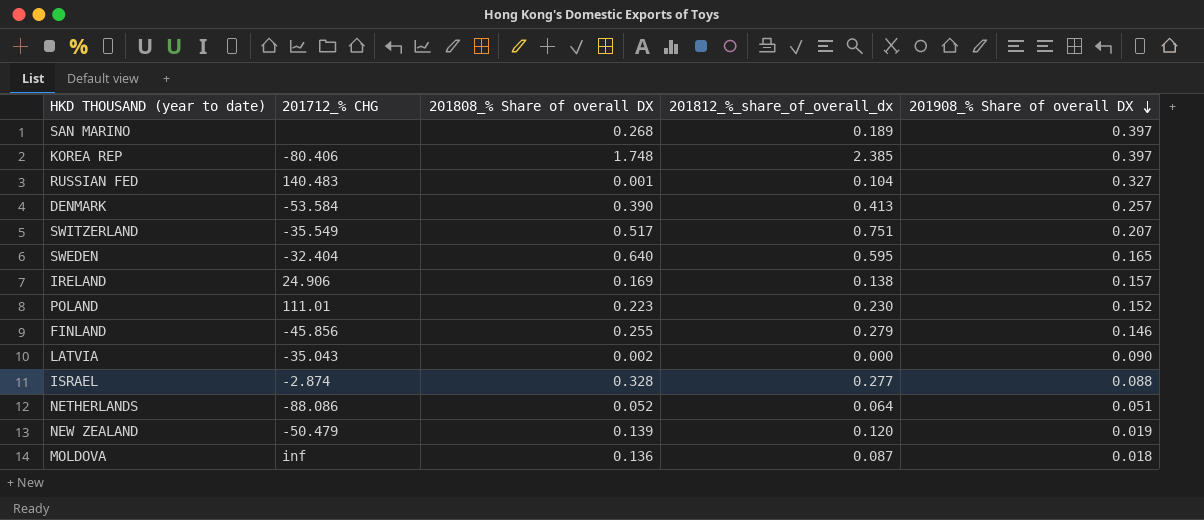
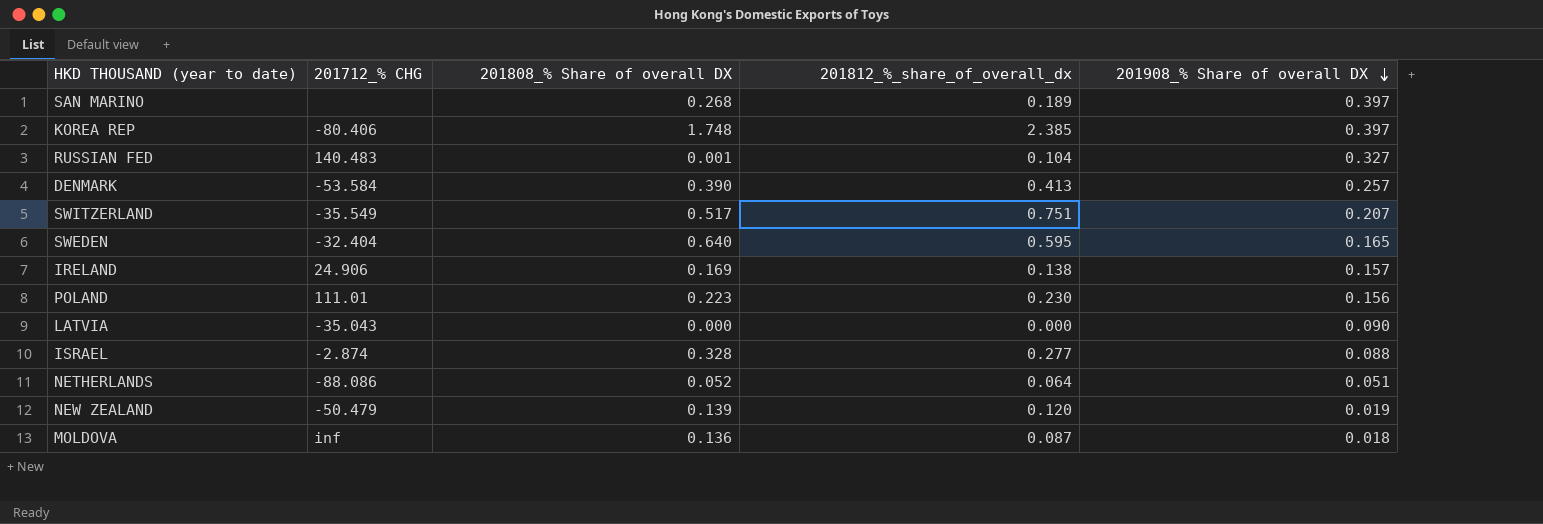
row FINLAND: -45.856 | 0.255 | 0.279 | 0.146 -> none
POLAND | 201908_% Share of overall DX: 0.152 -> 0.156
LATVIA | 201808_% Share of overall DX: 0.002 -> 0.000

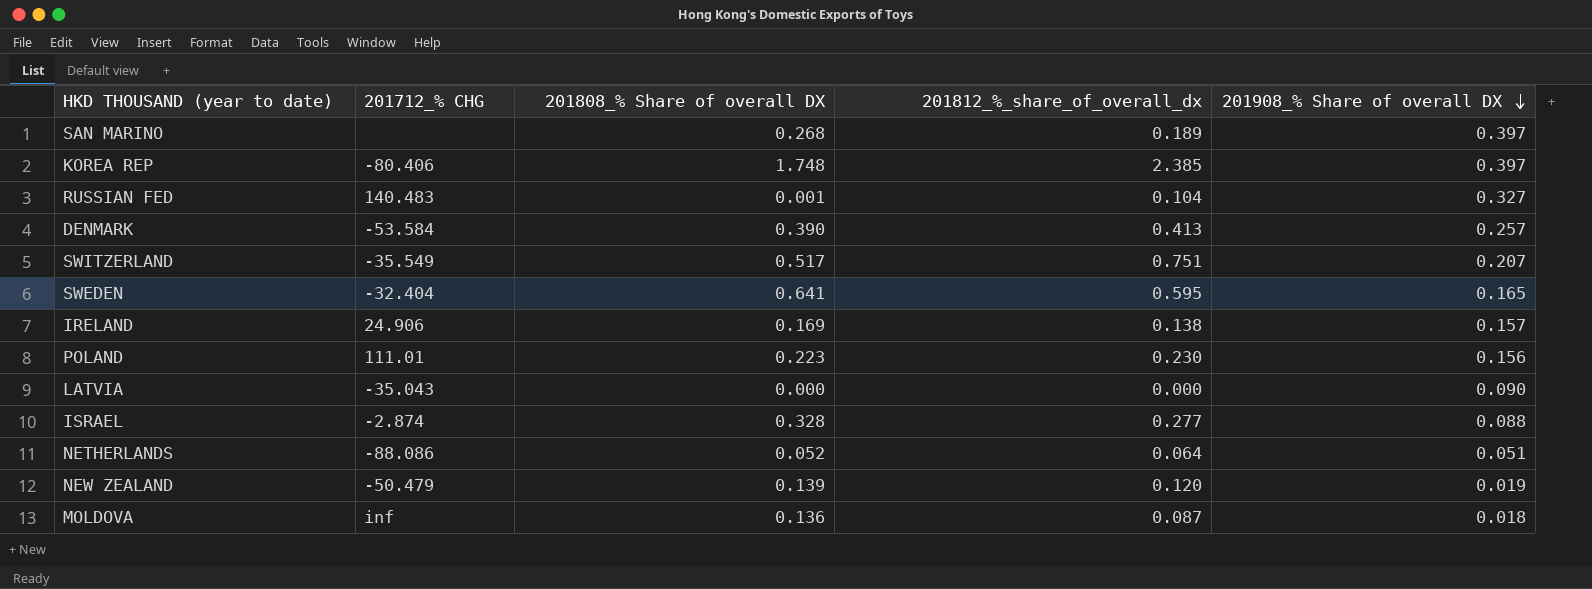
SWEDEN | 201808_% Share of overall DX: 0.640 -> 0.641

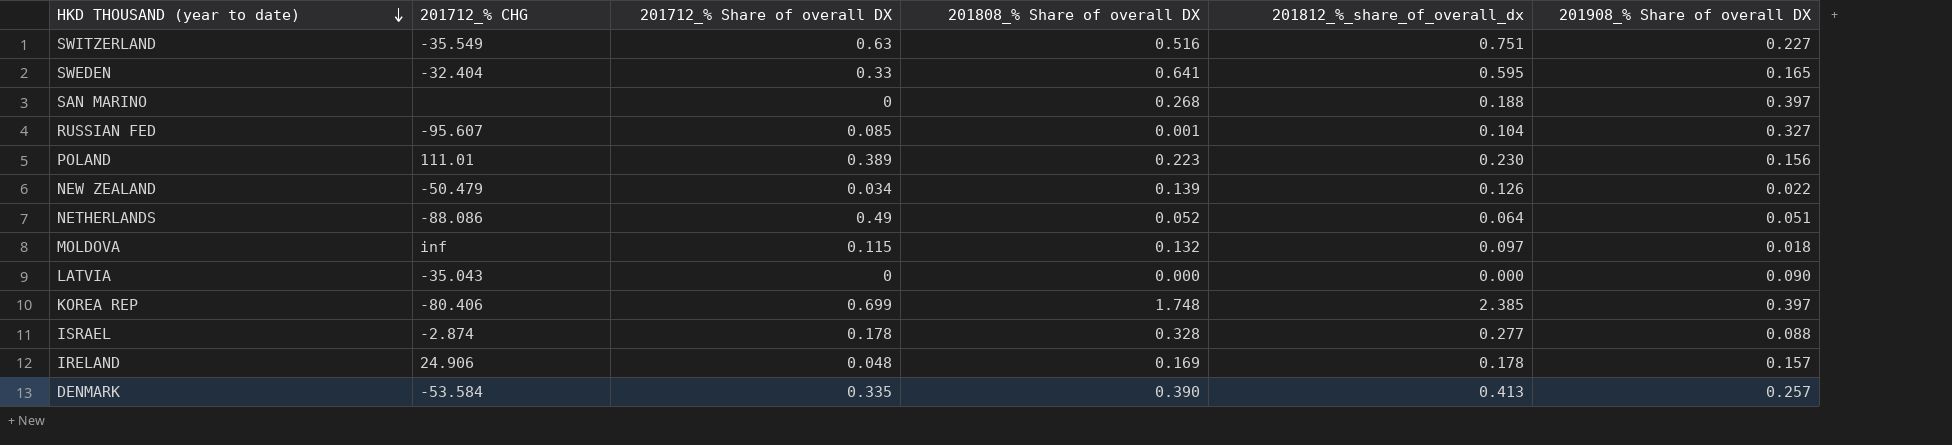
row order: 201908_% Share of overall DX descending -> HKD THOUSAND (year to date) descending
column 201712_% Share of overall DX | position: none -> 3
SWITZERLAND | 201808_% Share of overall DX: 0.517 -> 0.516
SWITZERLAND | 201908_% Share of overall DX: 0.207 -> 0.227
SAN MARINO | 201812_%_share_of_overall_dx: 0.189 -> 0.188
RUSSIAN FED | 201712_% CHG: 140.483 -> -95.607
NEW ZEALAND | 201812_%_share_of_overall_dx: 0.120 -> 0.126
NEW ZEALAND | 201908_% Share of overall DX: 0.019 -> 0.022
MOLDOVA | 201808_% Share of overall DX: 0.136 -> 0.132
MOLDOVA | 201812_%_share_of_overall_dx: 0.087 -> 0.097
IRELAND | 201812_%_share_of_overall_dx: 0.138 -> 0.178

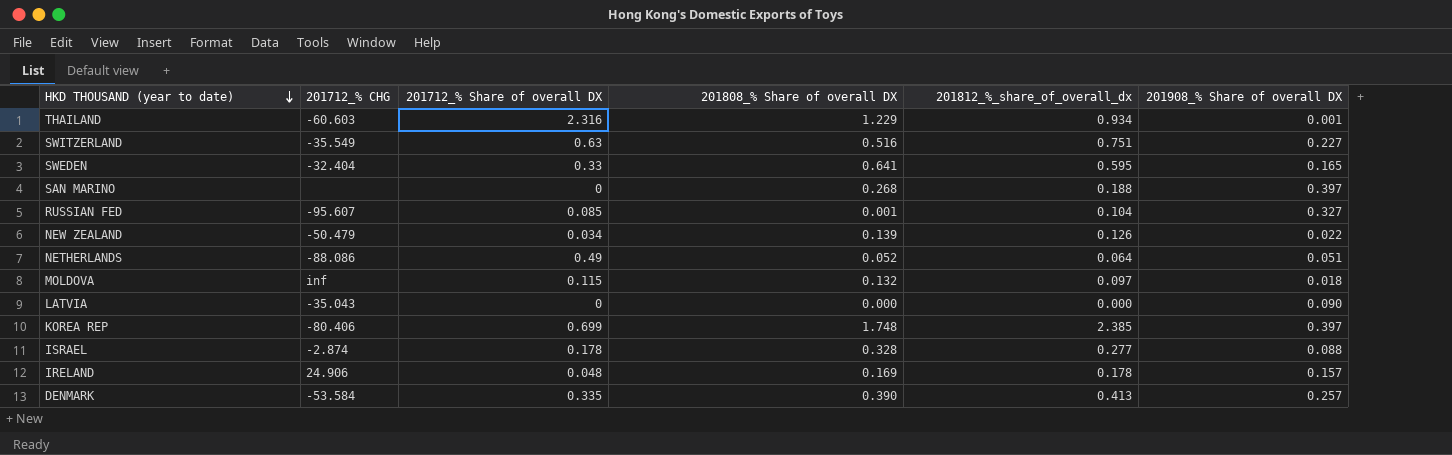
row POLAND: 111.01 | 0.389 | 0.223 | 0.230 | 0.156 -> none
row THAILAND: none -> -60.603 | 2.316 | 1.229 | 0.934 | 0.001

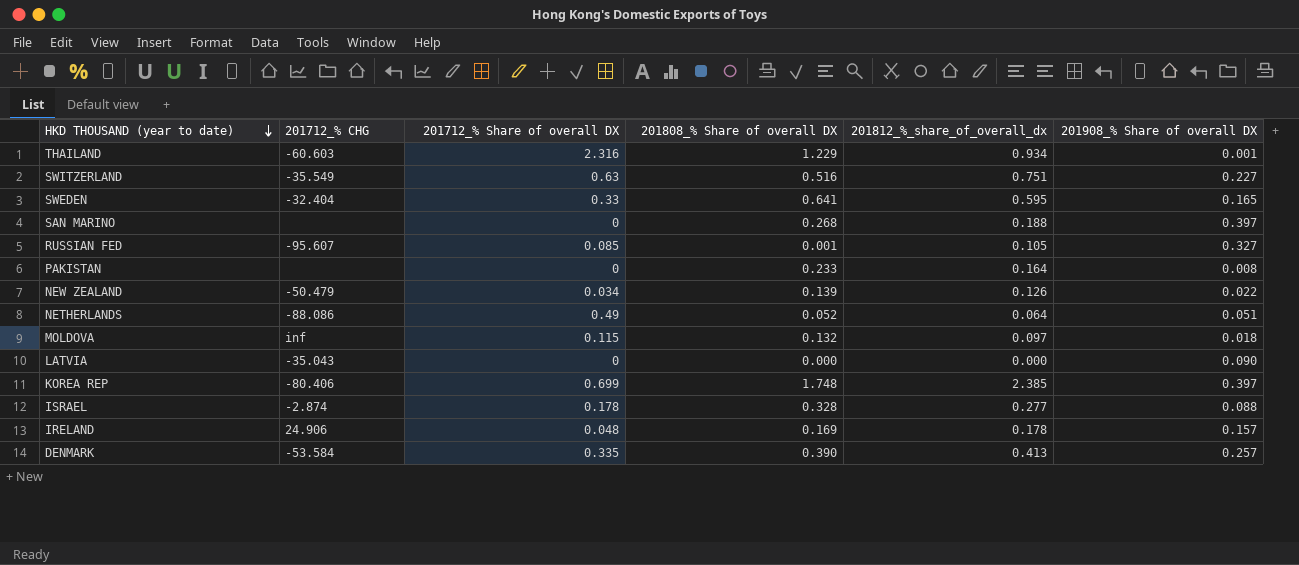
RUSSIAN FED | 201812_%_share_of_overall_dx: 0.104 -> 0.105
row PAKISTAN: none -> none | 0 | 0.233 | 0.164 | 0.008

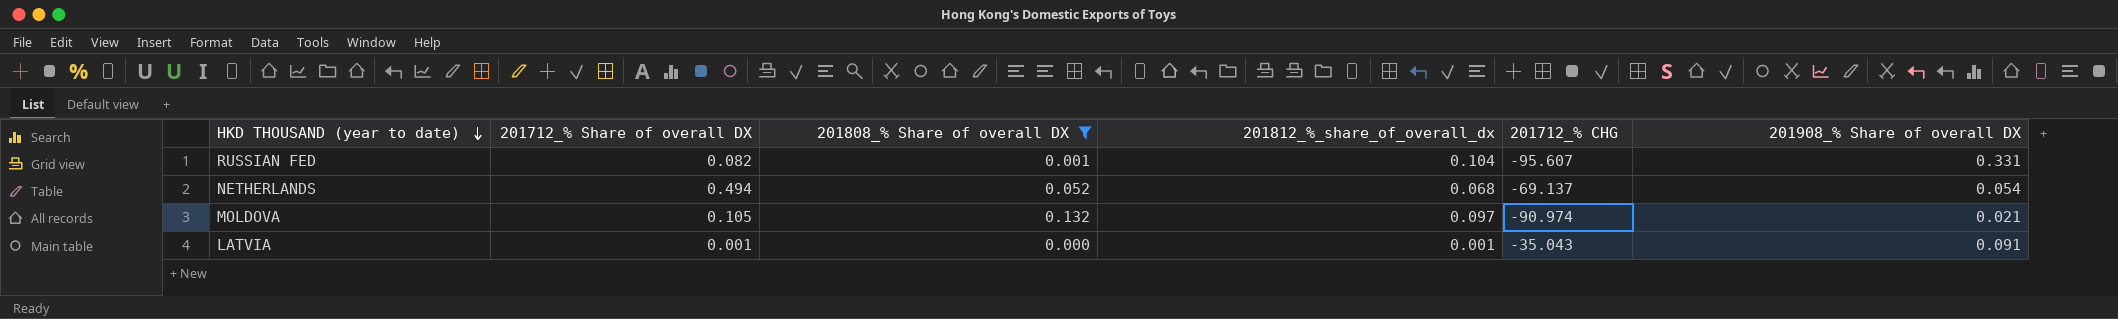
filter: none -> 201808_% Share of overall DX <= 0.132
column 201712_% CHG | position: 2 -> 5
RUSSIAN FED | 201712_% Share of overall DX: 0.085 -> 0.082
RUSSIAN FED | 201812_%_share_of_overall_dx: 0.105 -> 0.104
RUSSIAN FED | 201908_% Share of overall DX: 0.327 -> 0.331
NETHERLANDS | 201712_% Share of overall DX: 0.49 -> 0.494
NETHERLANDS | 201812_%_share_of_overall_dx: 0.064 -> 0.068
NETHERLANDS | 201712_% CHG: -88.086 -> -69.137
NETHERLANDS | 201908_% Share of overall DX: 0.051 -> 0.054
MOLDOVA | 201712_% Share of overall DX: 0.115 -> 0.105
MOLDOVA | 201712_% CHG: inf -> -90.974
MOLDOVA | 201908_% Share of overall DX: 0.018 -> 0.021
LATVIA | 201712_% Share of overall DX: 0 -> 0.001
LATVIA | 201812_%_share_of_overall_dx: 0.000 -> 0.001
LATVIA | 201908_% Share of overall DX: 0.090 -> 0.091

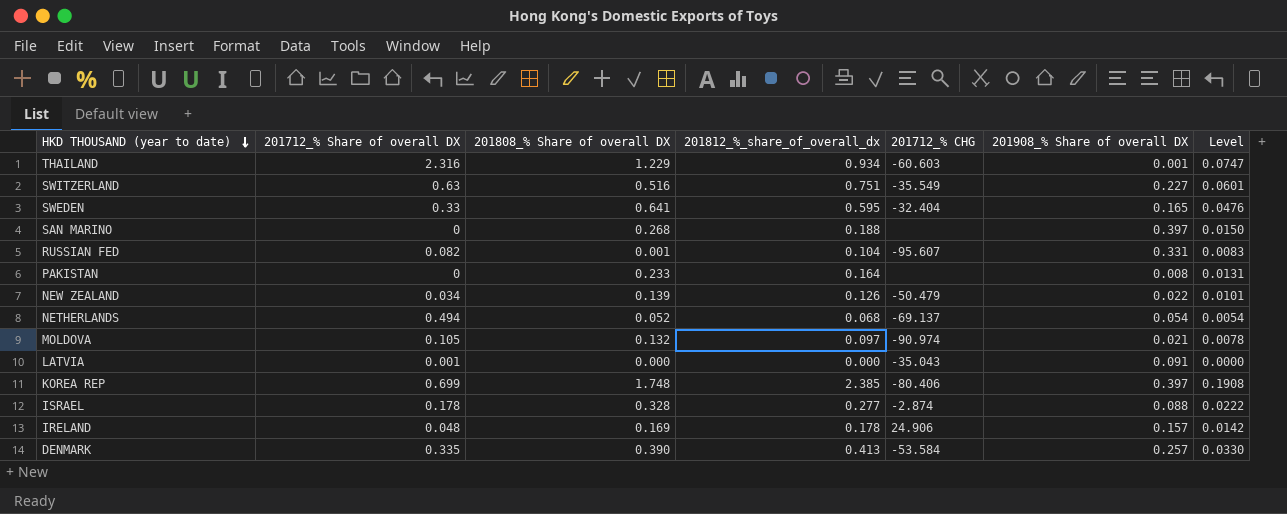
filter: 201808_% Share of overall DX <= 0.132 -> none
column Level | formula: none -> [201812_%_share_of_overall_dx] * 0.08
LATVIA | 201812_%_share_of_overall_dx: 0.001 -> 0.000

